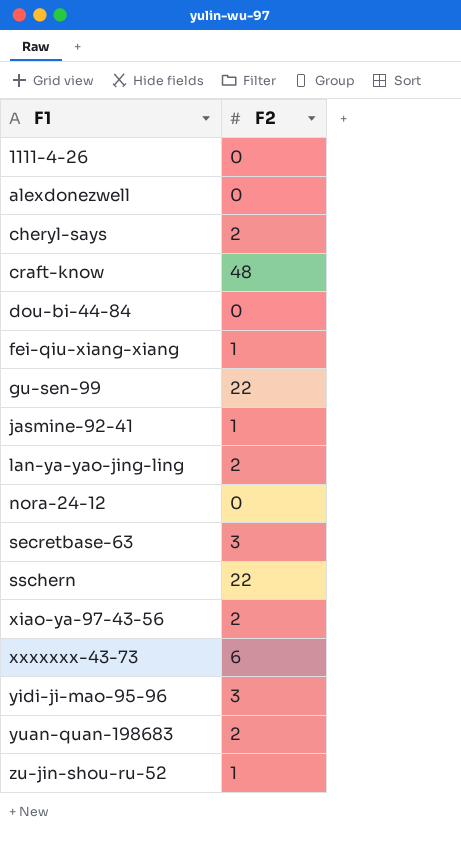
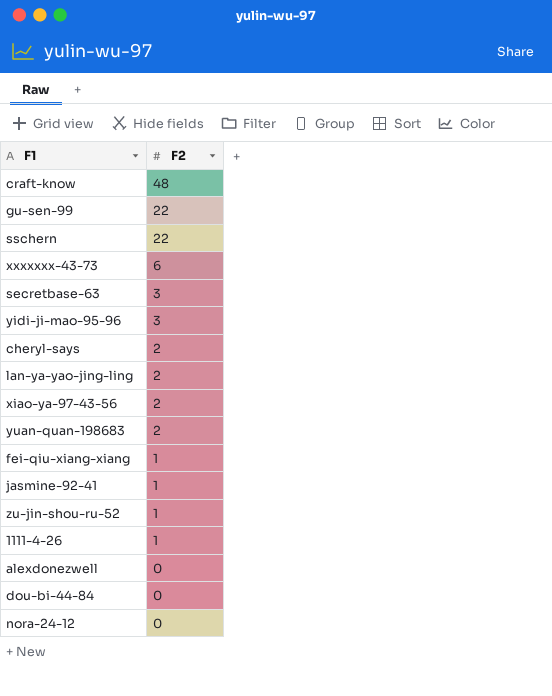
row order: F1 ascending -> F2 descending
1111-4-26 | F2: 0 -> 1

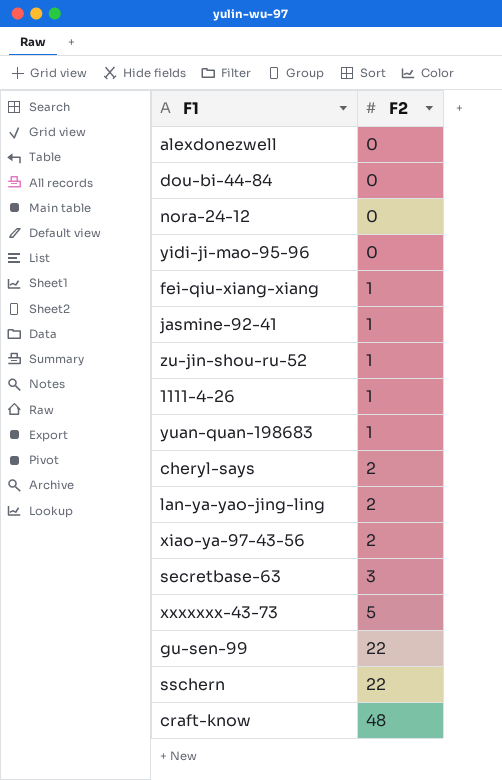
row order: F2 descending -> F2 ascending
yidi-ji-mao-95-96 | F2: 3 -> 0
yuan-quan-198683 | F2: 2 -> 1
xxxxxxx-43-73 | F2: 6 -> 5

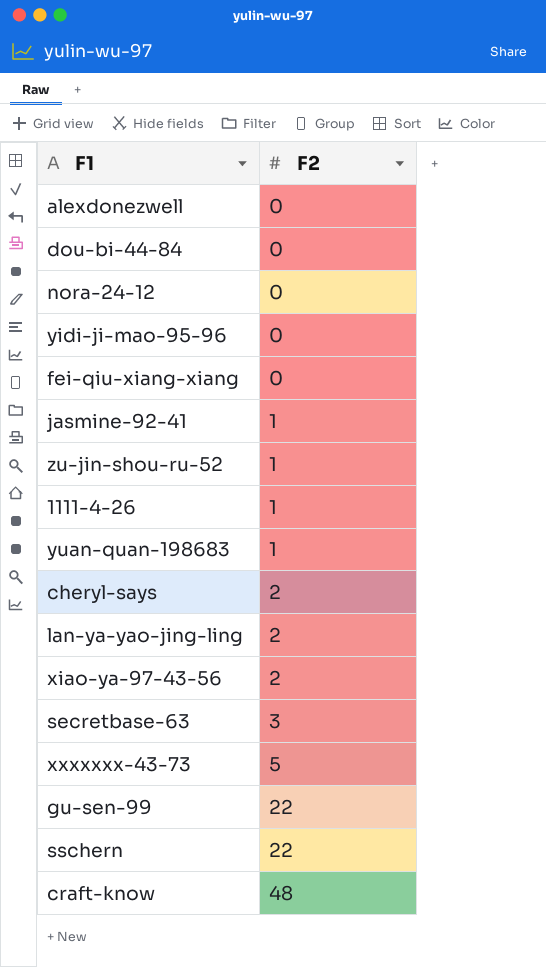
fei-qiu-xiang-xiang | F2: 1 -> 0

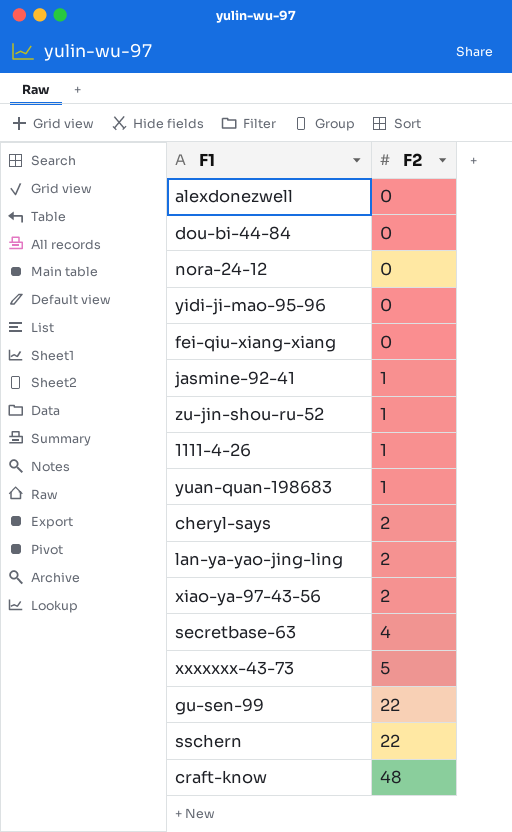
secretbase-63 | F2: 3 -> 4

